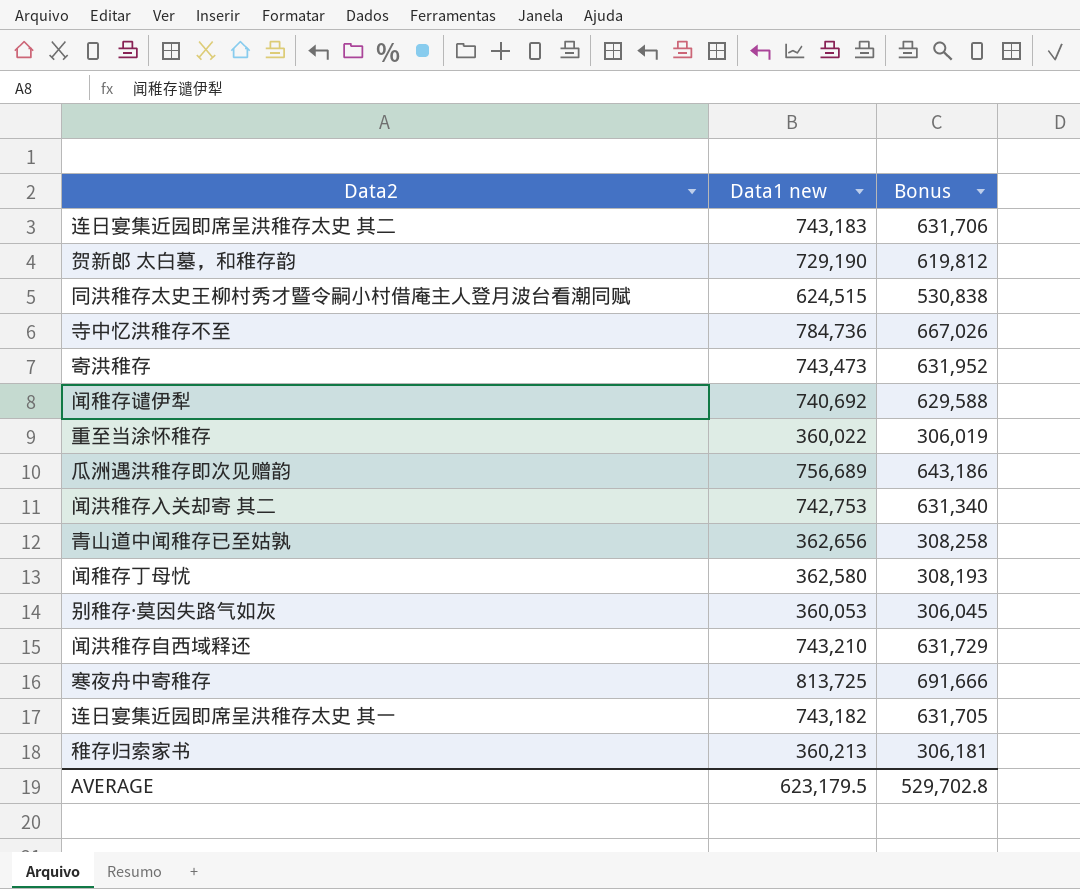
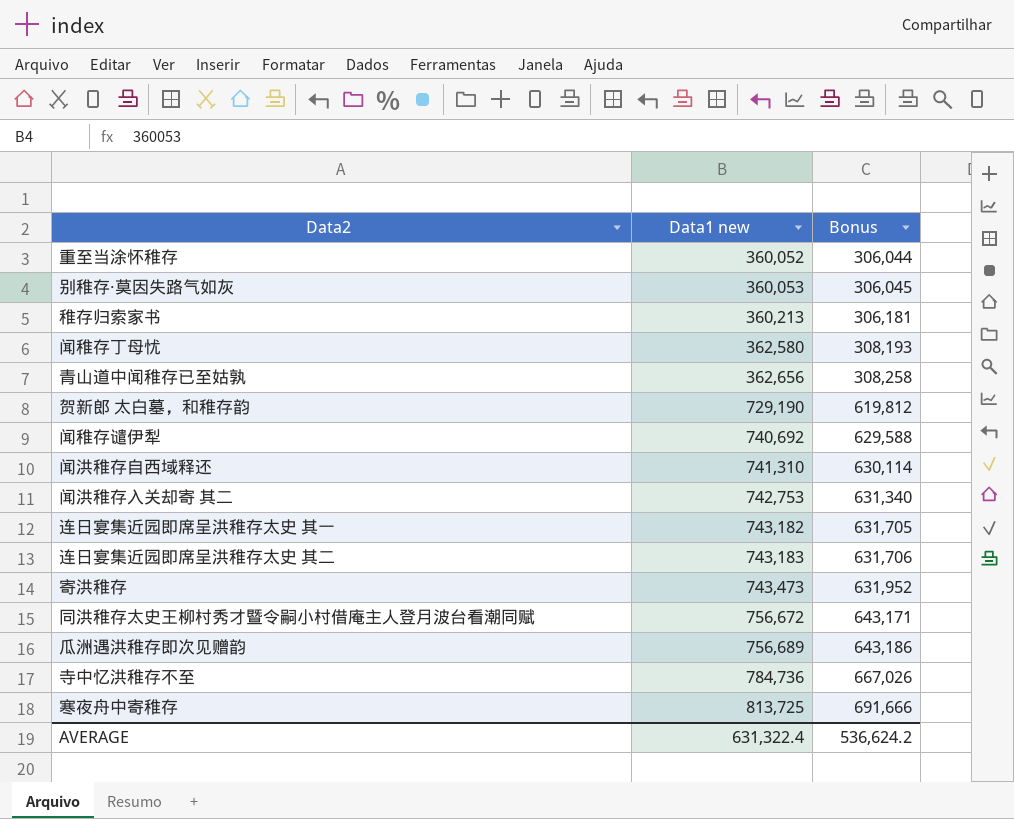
row order: none -> Data1 new ascending
重至当涂怀稚存 | Data1 new: 360,022 -> 360,052
重至当涂怀稚存 | Bonus: 306,019 -> 306,044
闻洪稚存自西域释还 | Data1 new: 743,210 -> 741,310
闻洪稚存自西域释还 | Bonus: 631,729 -> 630,114
同洪稚存太史王柳村秀才暨令嗣小村借庵主人登月波台看潮同赋 | Data1 new: 624,515 -> 756,672
同洪稚存太史王柳村秀才暨令嗣小村借庵主人登月波台看潮同赋 | Bonus: 530,838 -> 643,171
AVERAGE | Data1 new: 623,179.5 -> 631,322.4
AVERAGE | Bonus: 529,702.8 -> 536,624.2

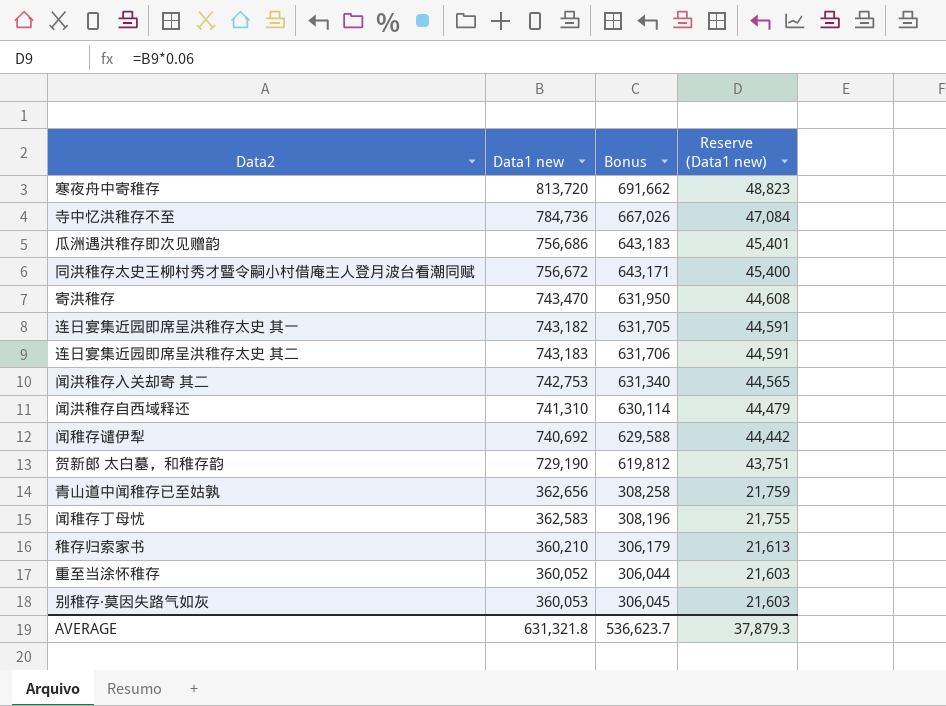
row order: Data1 new ascending -> Reserve (Data1 new) descending
column Reserve (Data1 new) | formula: none -> [Data1 new] * 0.06
寒夜舟中寄稚存 | Data1 new: 813,725 -> 813,720
寒夜舟中寄稚存 | Bonus: 691,666 -> 691,662
瓜洲遇洪稚存即次见赠韵 | Data1 new: 756,689 -> 756,686
瓜洲遇洪稚存即次见赠韵 | Bonus: 643,186 -> 643,183
寄洪稚存 | Data1 new: 743,473 -> 743,470
寄洪稚存 | Bonus: 631,952 -> 631,950
闻稚存丁母忧 | Data1 new: 362,580 -> 362,583
闻稚存丁母忧 | Bonus: 308,193 -> 308,196
稚存归索家书 | Data1 new: 360,213 -> 360,210
稚存归索家书 | Bonus: 306,181 -> 306,179
AVERAGE | Data1 new: 631,322.4 -> 631,321.8
AVERAGE | Bonus: 536,624.2 -> 536,623.7

